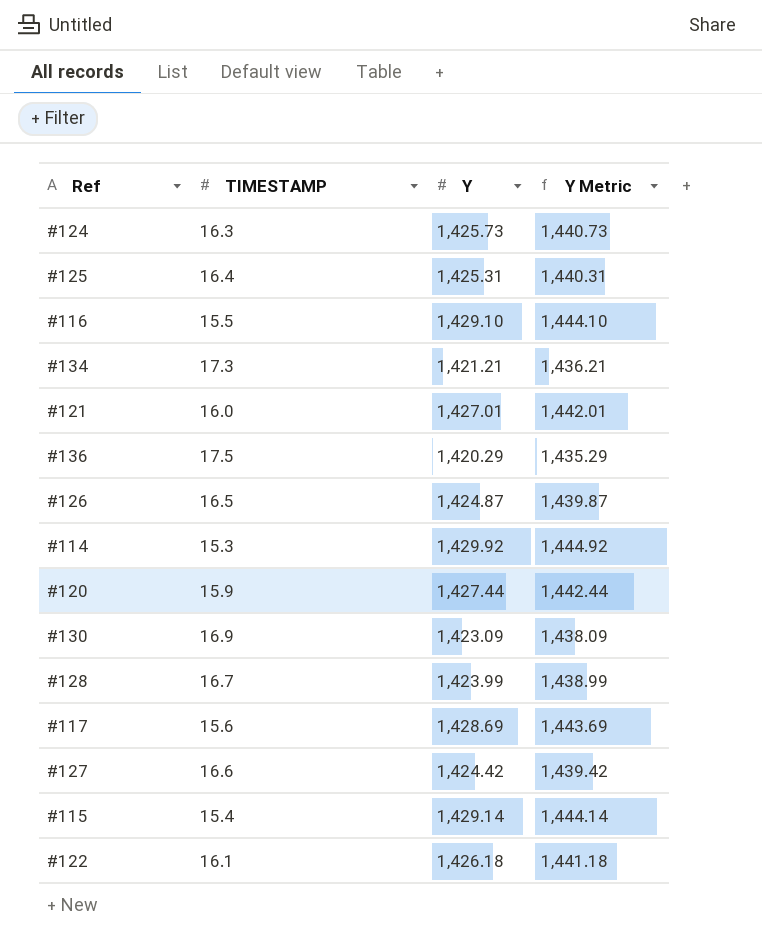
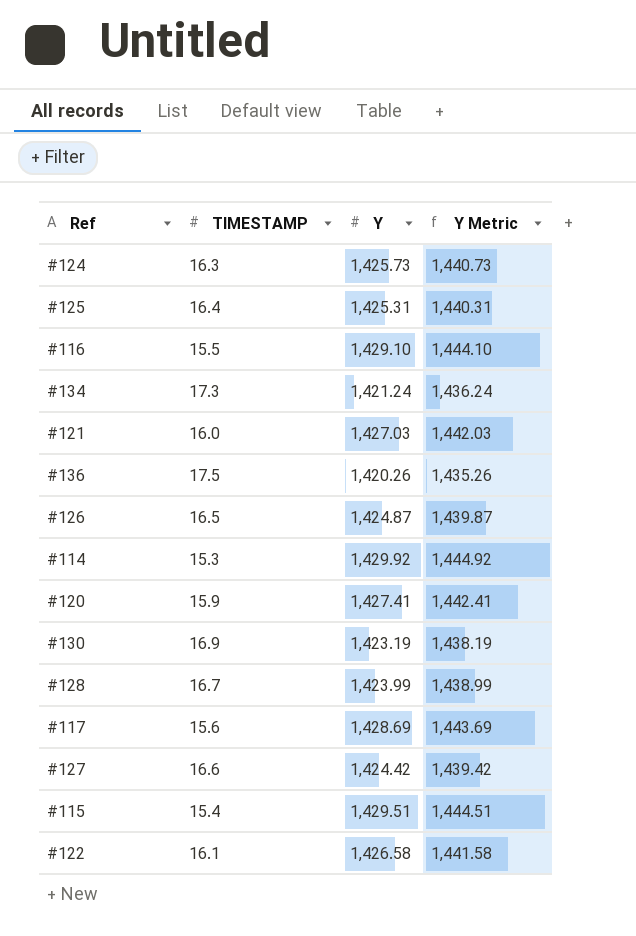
#134 | Y: 1,421.21 -> 1,421.24
#134 | Y Metric: 1,436.21 -> 1,436.24
#121 | Y: 1,427.01 -> 1,427.03
#121 | Y Metric: 1,442.01 -> 1,442.03
#136 | Y: 1,420.29 -> 1,420.26
#136 | Y Metric: 1,435.29 -> 1,435.26
#120 | Y: 1,427.44 -> 1,427.41
#120 | Y Metric: 1,442.44 -> 1,442.41
#130 | Y: 1,423.09 -> 1,423.19
#130 | Y Metric: 1,438.09 -> 1,438.19
#115 | Y: 1,429.14 -> 1,429.51
#115 | Y Metric: 1,444.14 -> 1,444.51
#122 | Y: 1,426.18 -> 1,426.58
#122 | Y Metric: 1,441.18 -> 1,441.58

